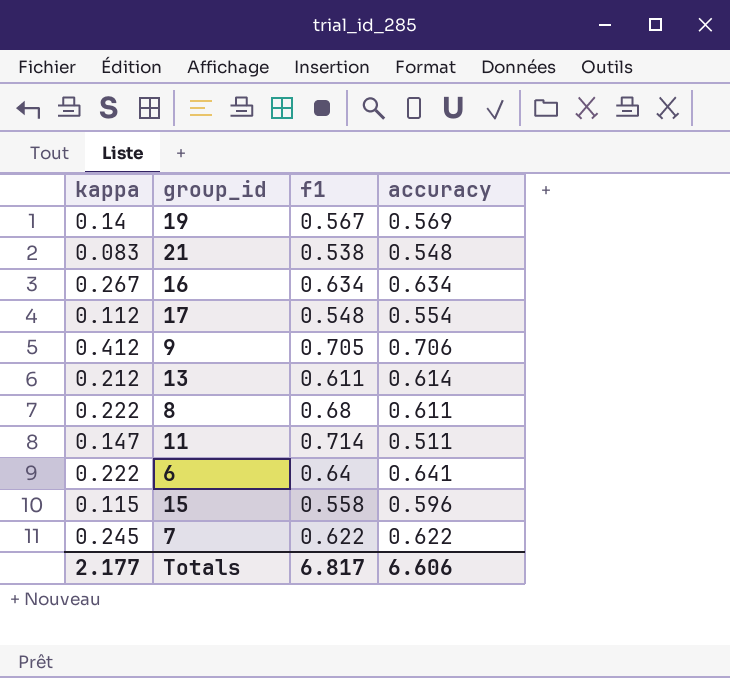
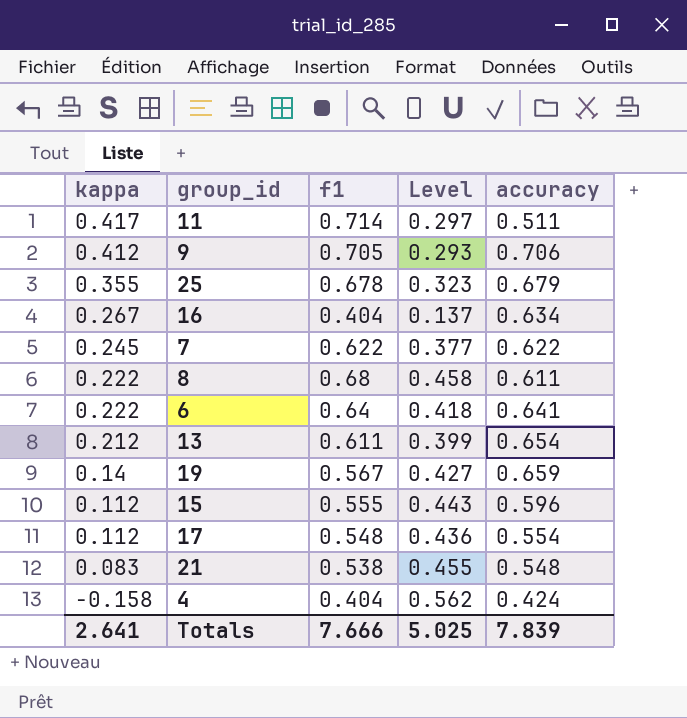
row order: none -> kappa descending
column Level | formula: none -> [f1] - [kappa]
11 | kappa: 0.147 -> 0.417
row 25: none -> 0.355 | 0.678 | 0.323 | 0.679
16 | f1: 0.634 -> 0.404
13 | accuracy: 0.614 -> 0.654
19 | accuracy: 0.569 -> 0.659
15 | kappa: 0.115 -> 0.112
15 | f1: 0.558 -> 0.555
row 4: none -> -0.158 | 0.404 | 0.562 | 0.424
Totals | kappa: 2.177 -> 2.641
Totals | f1: 6.817 -> 7.666
Totals | accuracy: 6.606 -> 7.839

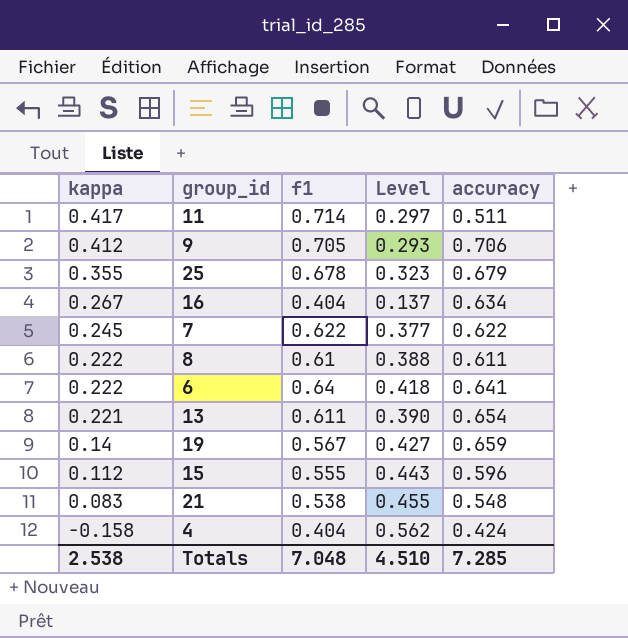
row 17: 0.112 | 0.548 | 0.436 | 0.554 -> none
8 | f1: 0.68 -> 0.61
8 | Level: 0.458 -> 0.388
13 | kappa: 0.212 -> 0.221
13 | Level: 0.399 -> 0.390
Totals | kappa: 2.641 -> 2.538
Totals | f1: 7.666 -> 7.048
Totals | Level: 5.025 -> 4.510
Totals | accuracy: 7.839 -> 7.285

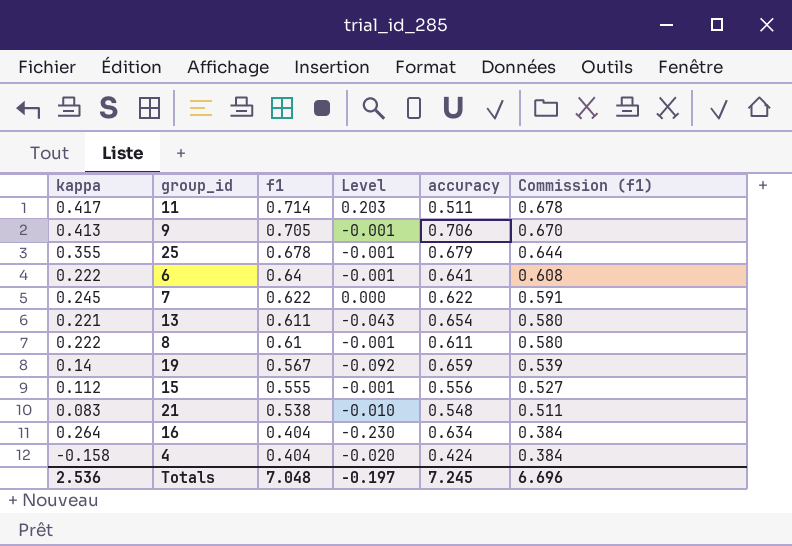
row order: kappa descending -> f1 descending
column Level | formula: [f1] - [kappa] -> [f1] - [accuracy]
column Commission (f1) | formula: none -> [f1] * 0.95
9 | kappa: 0.412 -> 0.413
15 | accuracy: 0.596 -> 0.556
16 | kappa: 0.267 -> 0.264
Totals | kappa: 2.538 -> 2.536
Totals | Level: 4.510 -> -0.197
Totals | accuracy: 7.285 -> 7.245

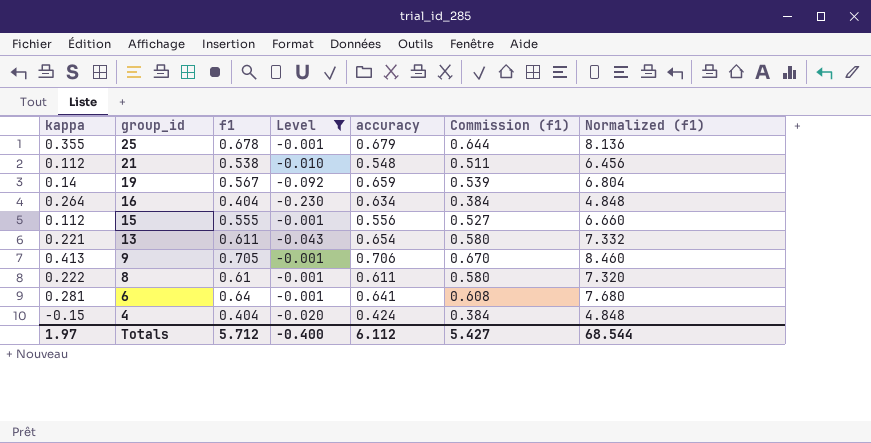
filter: none -> Level <= -0.001
row order: f1 descending -> group_id descending
column Normalized (f1) | formula: none -> [f1] * 12
21 | kappa: 0.083 -> 0.112
6 | kappa: 0.222 -> 0.281
4 | kappa: -0.158 -> -0.15
Totals | kappa: 2.536 -> 1.97
Totals | f1: 7.048 -> 5.712
Totals | Level: -0.197 -> -0.400
Totals | accuracy: 7.245 -> 6.112
Totals | Commission (f1): 6.696 -> 5.427

